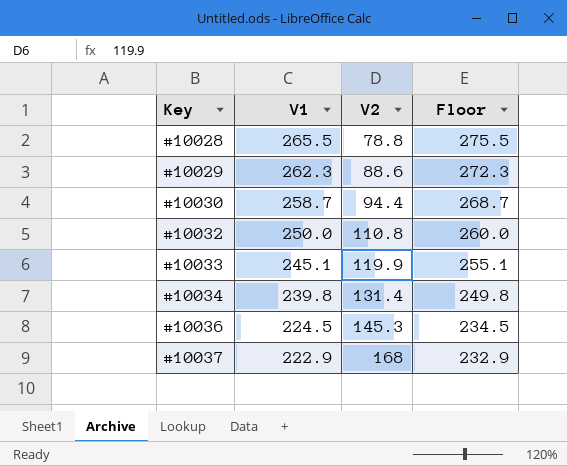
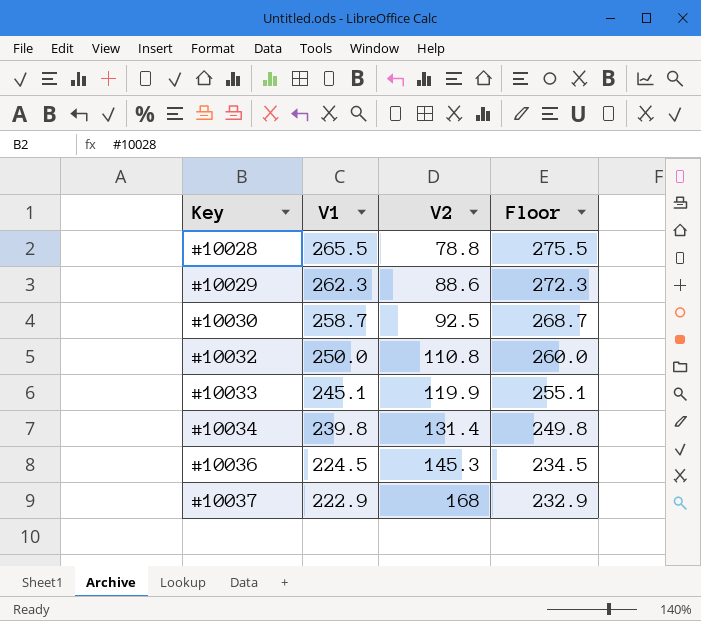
#10030 | V2: 94.4 -> 92.5

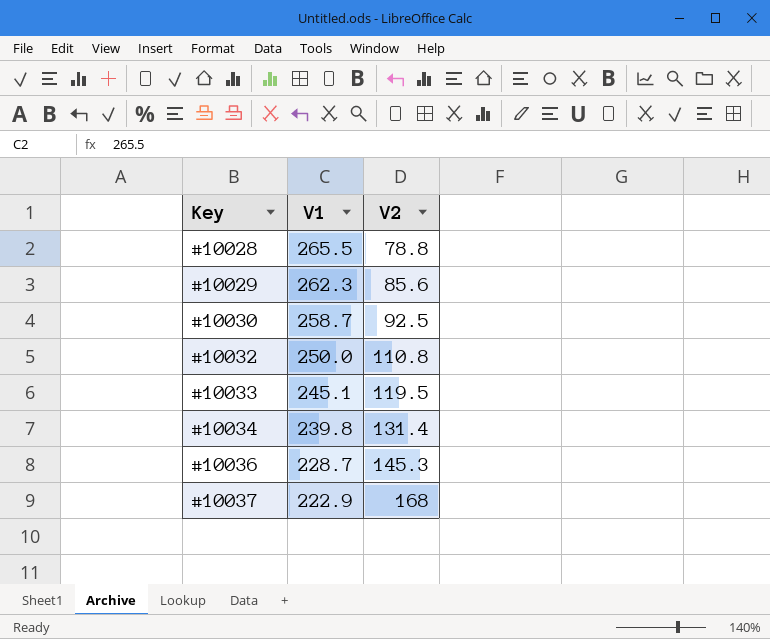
column Floor | formula: [V1] + 10 -> none
#10029 | V2: 88.6 -> 85.6
#10033 | V2: 119.9 -> 119.5
#10036 | V1: 224.5 -> 228.7

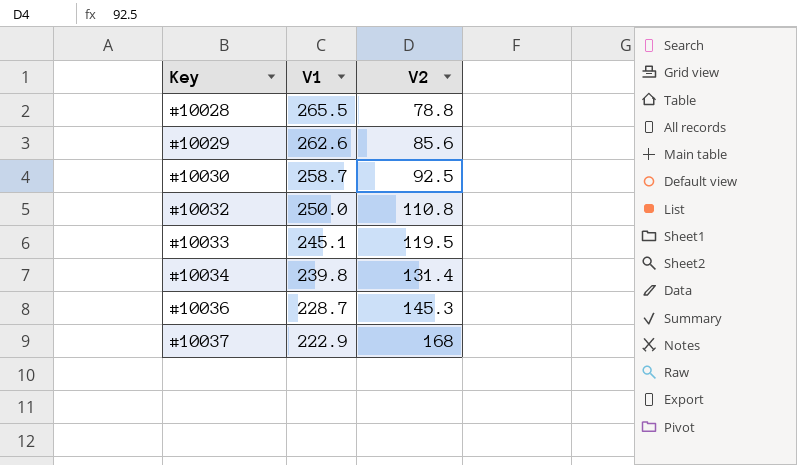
#10029 | V1: 262.3 -> 262.6

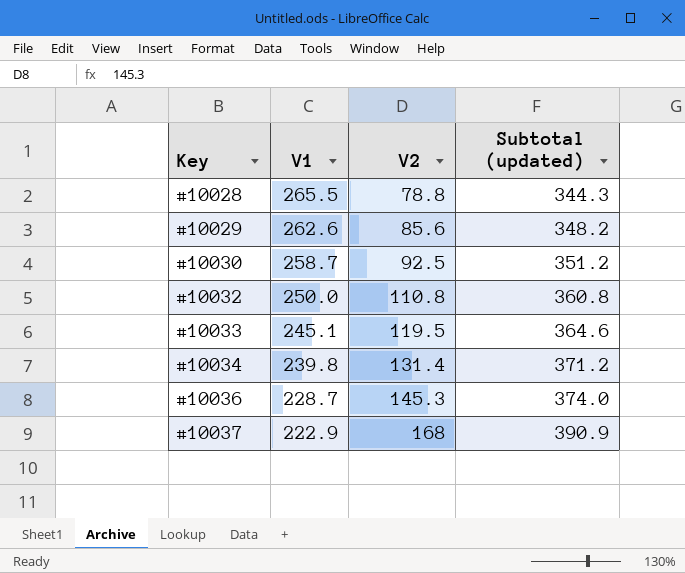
column Subtotal (updated) | formula: none -> [V1] + [V2]

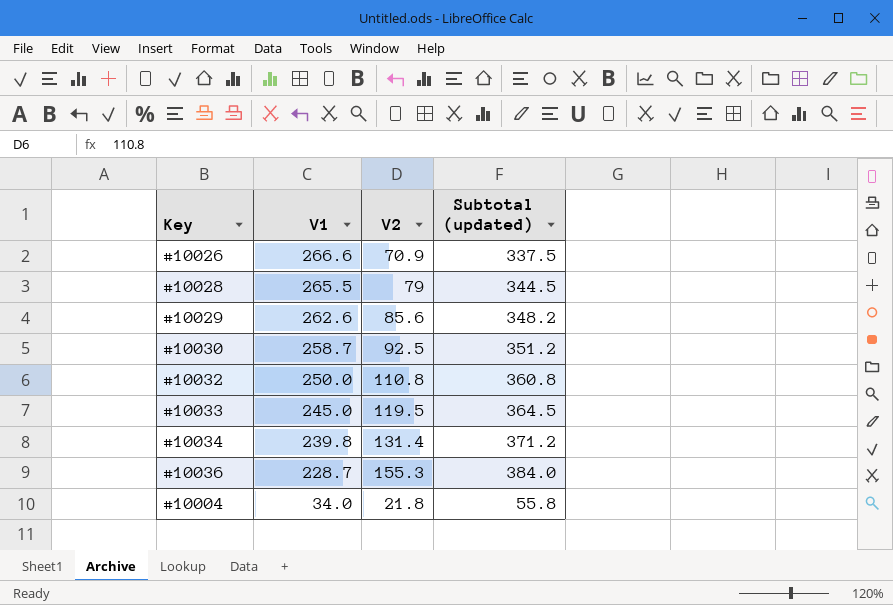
row #10037: 222.9 | 168 | 390.9 -> none
row #10026: none -> 266.6 | 70.9 | 337.5
#10028 | V2: 78.8 -> 79
#10028 | Subtotal (updated): 344.3 -> 344.5
#10033 | V1: 245.1 -> 245.0
#10033 | Subtotal (updated): 364.6 -> 364.5
#10036 | V2: 145.3 -> 155.3
#10036 | Subtotal (updated): 374.0 -> 384.0
row #10004: none -> 34.0 | 21.8 | 55.8

